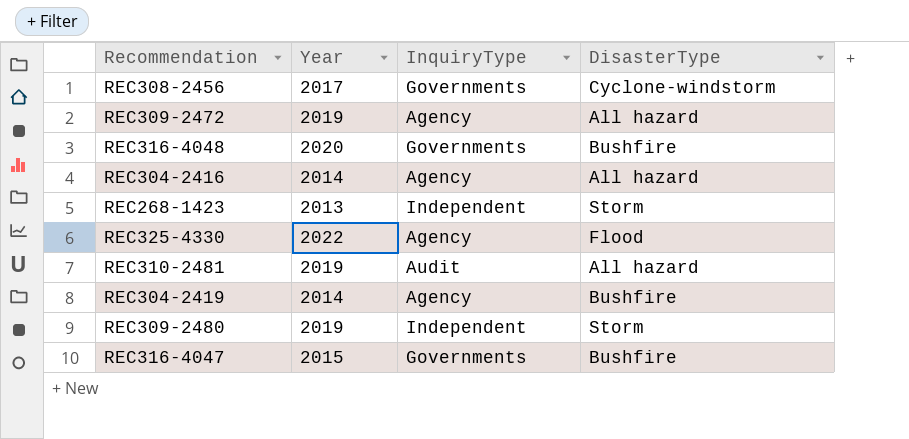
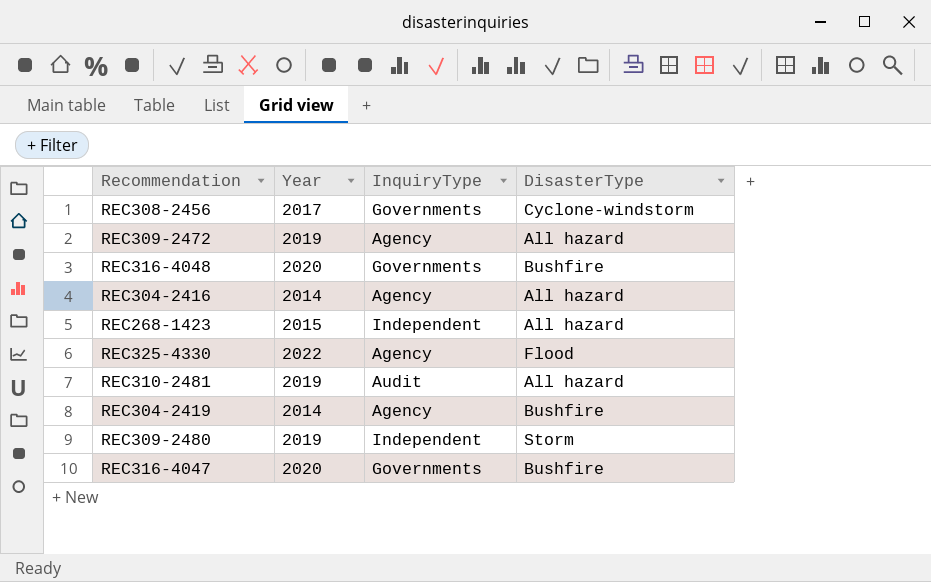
REC268-1423 | Year: 2013 -> 2015
REC268-1423 | DisasterType: Storm -> All hazard
REC316-4047 | Year: 2015 -> 2020

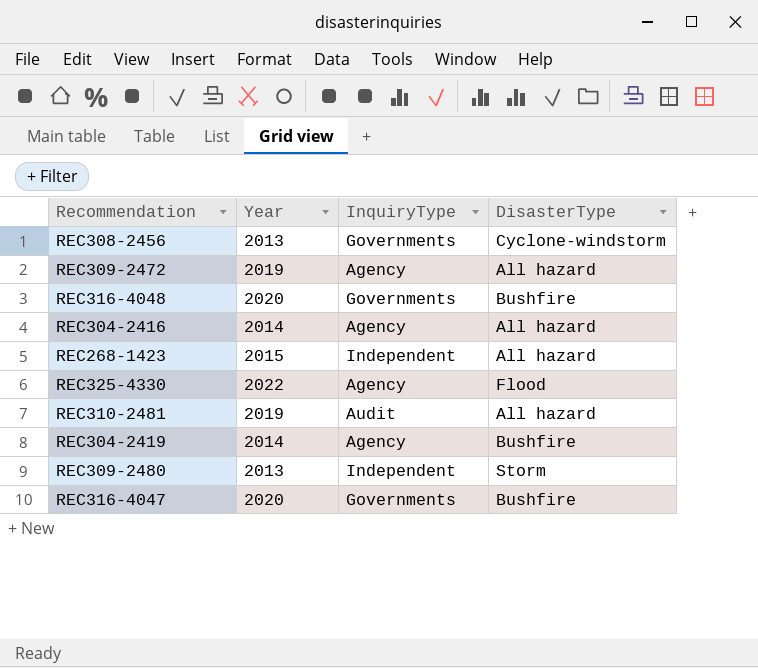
REC308-2456 | Year: 2017 -> 2013
REC309-2480 | Year: 2019 -> 2013

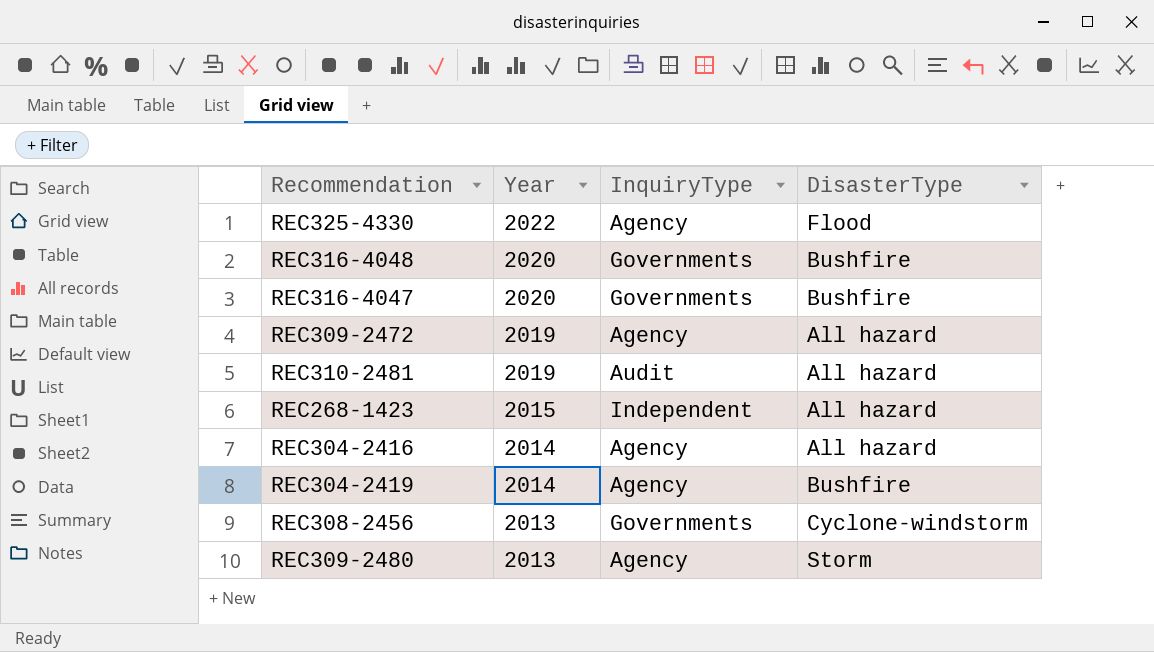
row order: none -> Year descending
REC309-2480 | InquiryType: Independent -> Agency

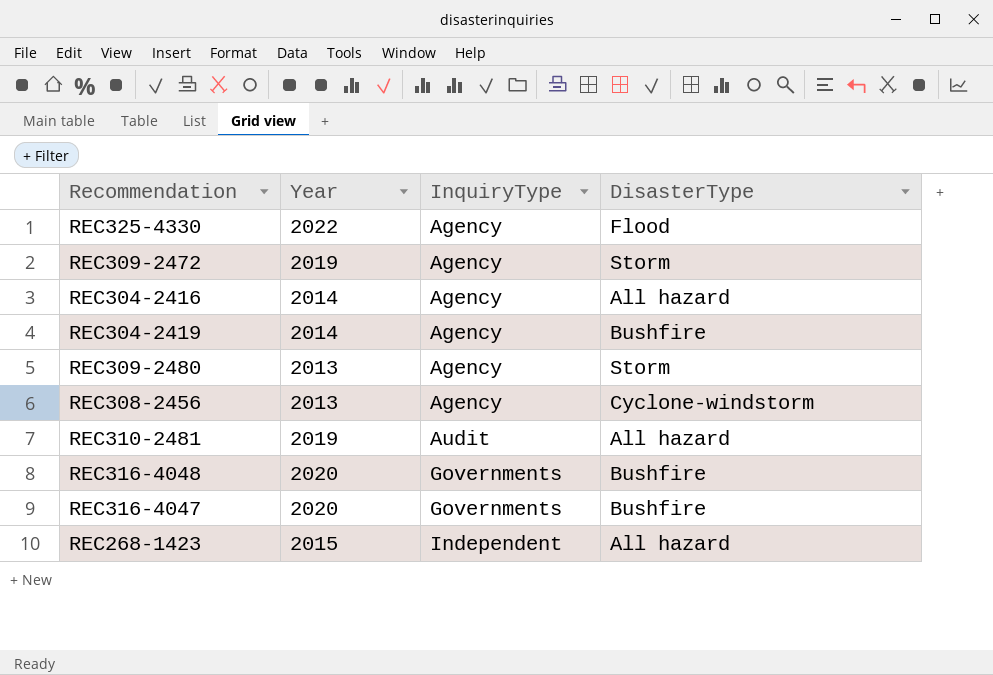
row order: Year descending -> InquiryType ascending
REC309-2472 | DisasterType: All hazard -> Storm
REC308-2456 | InquiryType: Governments -> Agency

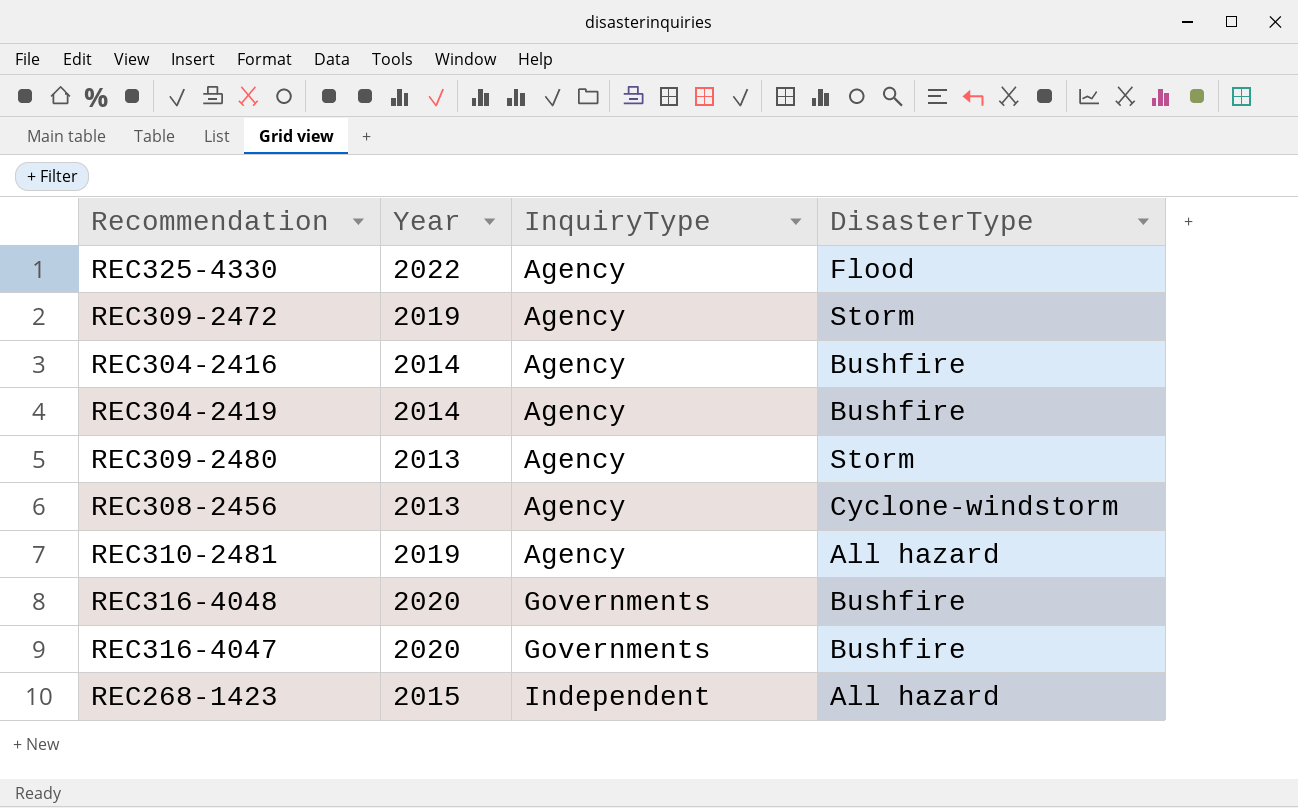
REC304-2416 | DisasterType: All hazard -> Bushfire
REC310-2481 | InquiryType: Audit -> Agency

